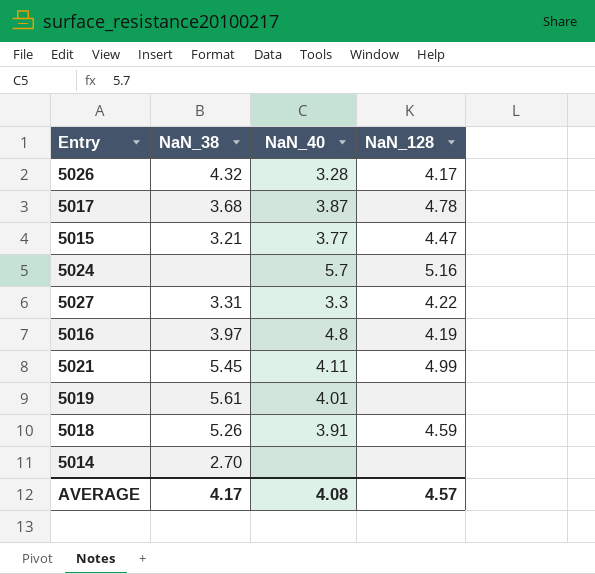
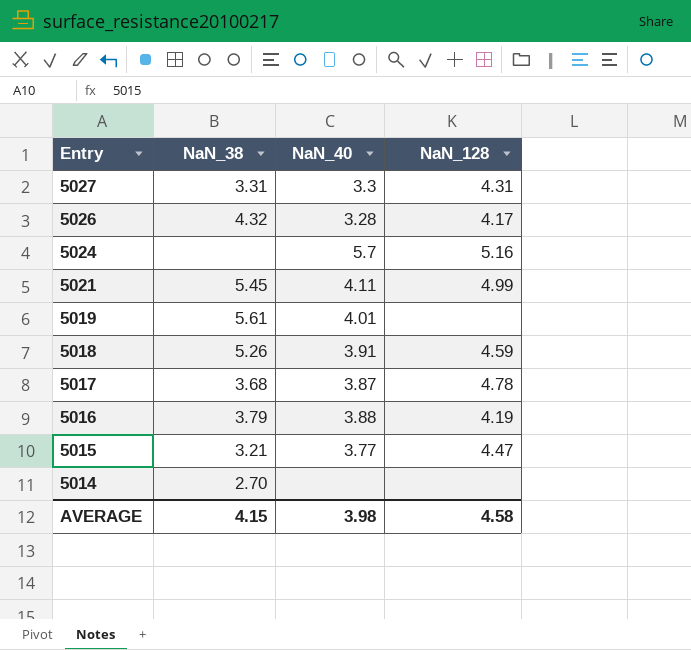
row order: none -> Entry descending
5027 | NaN_128: 4.22 -> 4.31
5016 | NaN_38: 3.97 -> 3.79
5016 | NaN_40: 4.8 -> 3.88
AVERAGE | NaN_38: 4.17 -> 4.15
AVERAGE | NaN_40: 4.08 -> 3.98
AVERAGE | NaN_128: 4.57 -> 4.58

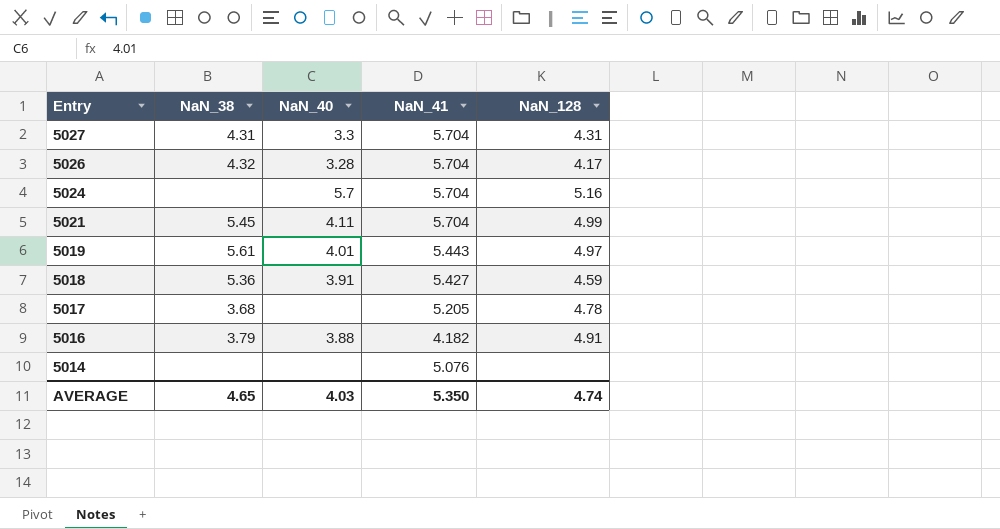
column NaN_41 | position: none -> 4
row 5015: 3.21 | 3.77 | 4.47 -> none
5027 | NaN_38: 3.31 -> 4.31
5019 | NaN_128: none -> 4.97
5018 | NaN_38: 5.26 -> 5.36
5017 | NaN_40: 3.87 -> none
5016 | NaN_128: 4.19 -> 4.91
5014 | NaN_38: 2.70 -> none
AVERAGE | NaN_38: 4.15 -> 4.65
AVERAGE | NaN_40: 3.98 -> 4.03
AVERAGE | NaN_128: 4.58 -> 4.74

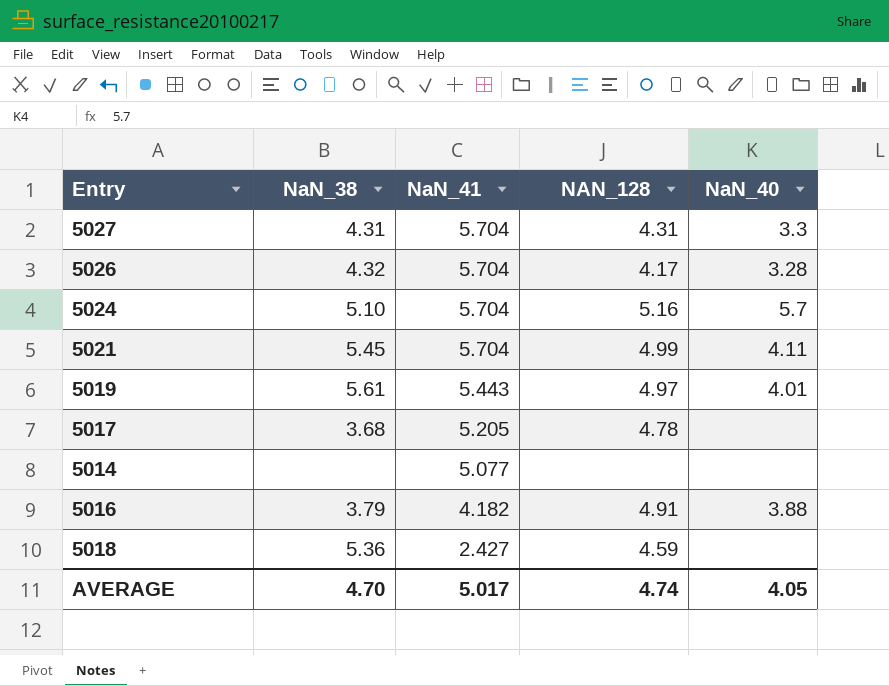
row order: Entry descending -> NaN_41 descending
column name: NaN_128 -> NAN_128
column NaN_40 | position: 3 -> 5
5024 | NaN_38: none -> 5.10
5014 | NaN_41: 5.076 -> 5.077
5018 | NaN_41: 5.427 -> 2.427
5018 | NaN_40: 3.91 -> none
AVERAGE | NaN_38: 4.65 -> 4.70
AVERAGE | NaN_41: 5.350 -> 5.017
AVERAGE | NaN_40: 4.03 -> 4.05

